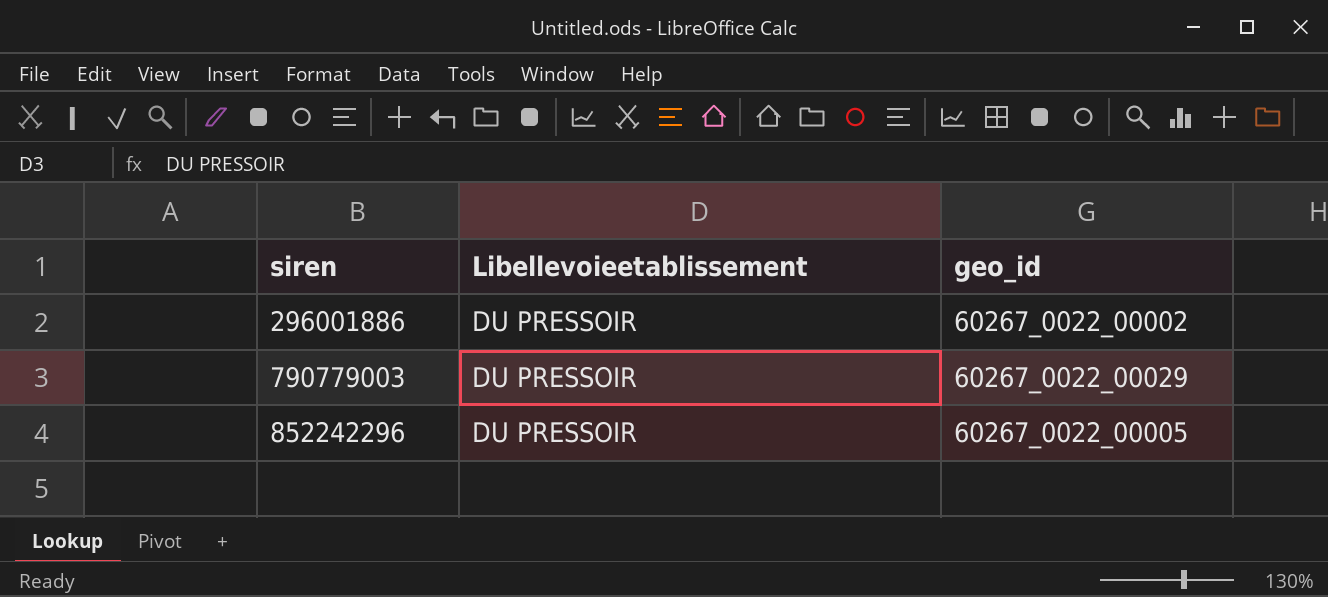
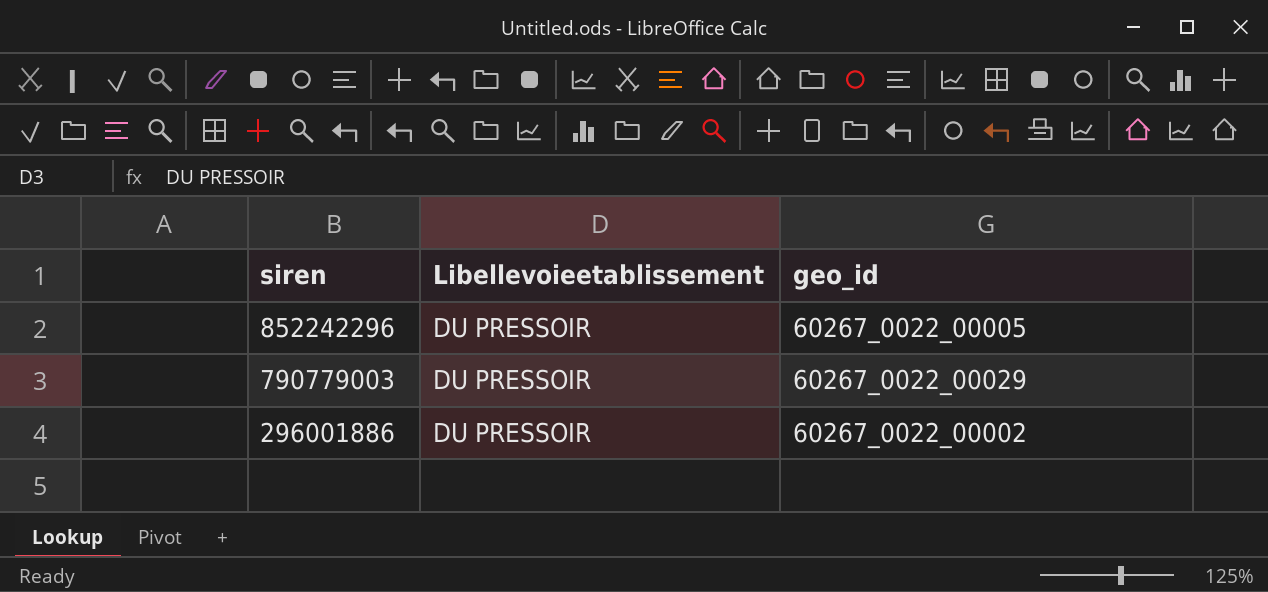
row order: siren ascending -> siren descending

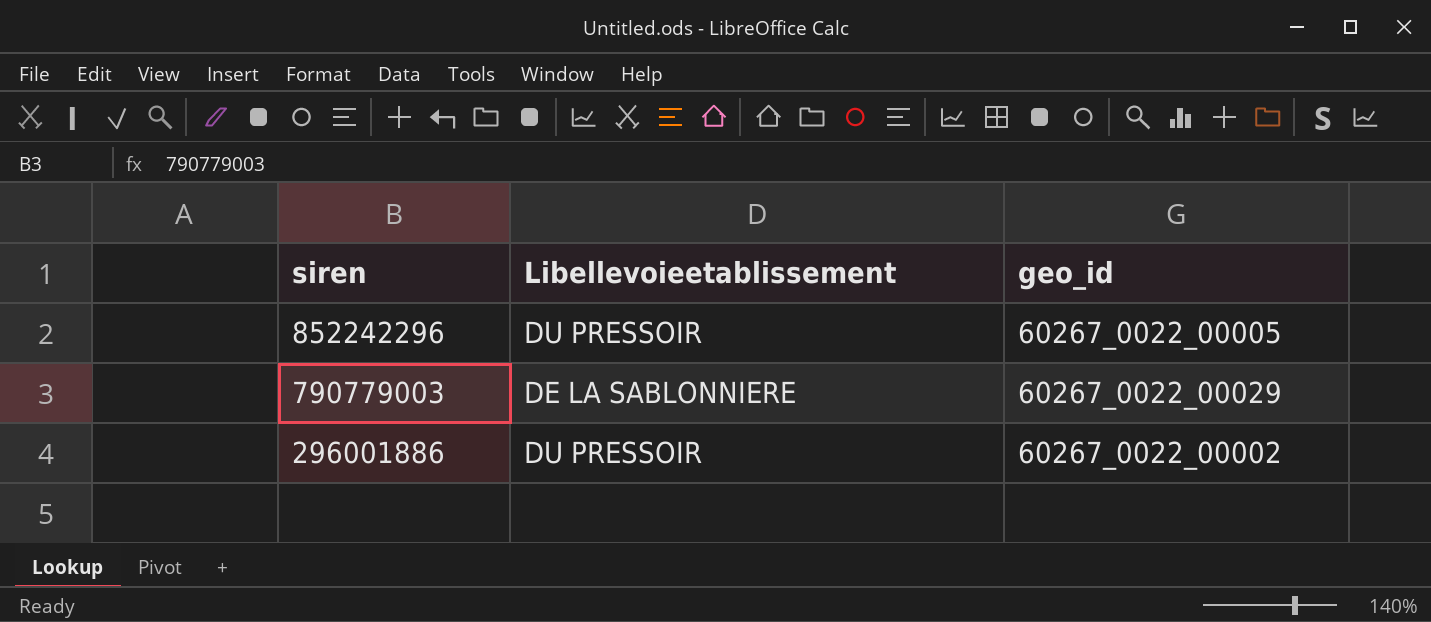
790779003 | Libellevoieetablissement: DU PRESSOIR -> DE LA SABLONNIERE

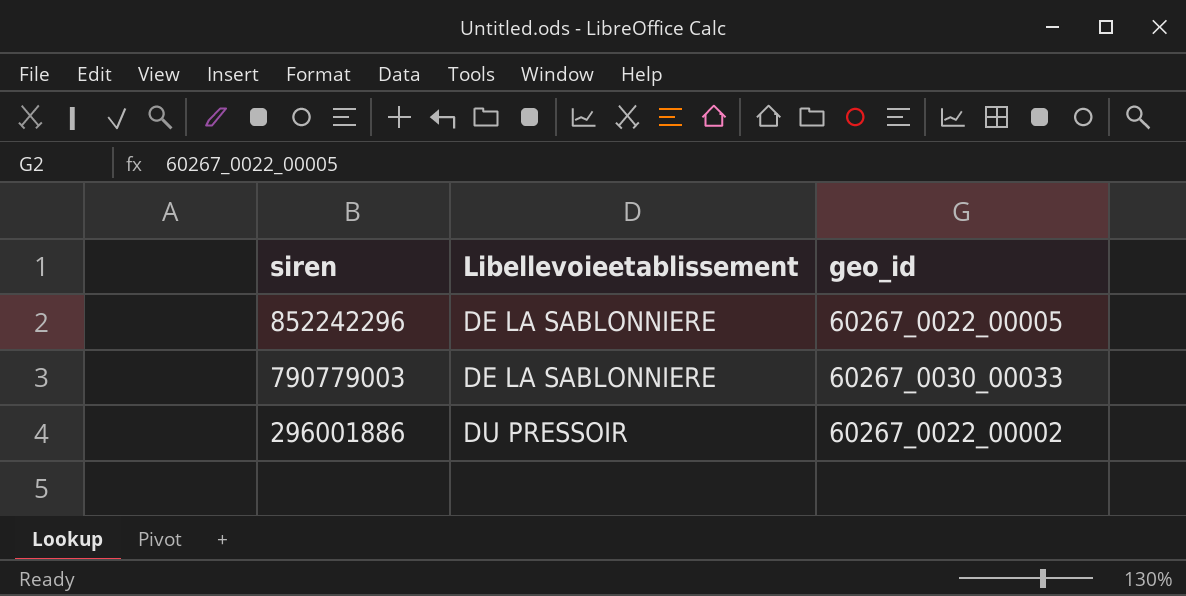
852242296 | Libellevoieetablissement: DU PRESSOIR -> DE LA SABLONNIERE
790779003 | geo_id: 60267_0022_00029 -> 60267_0030_00033

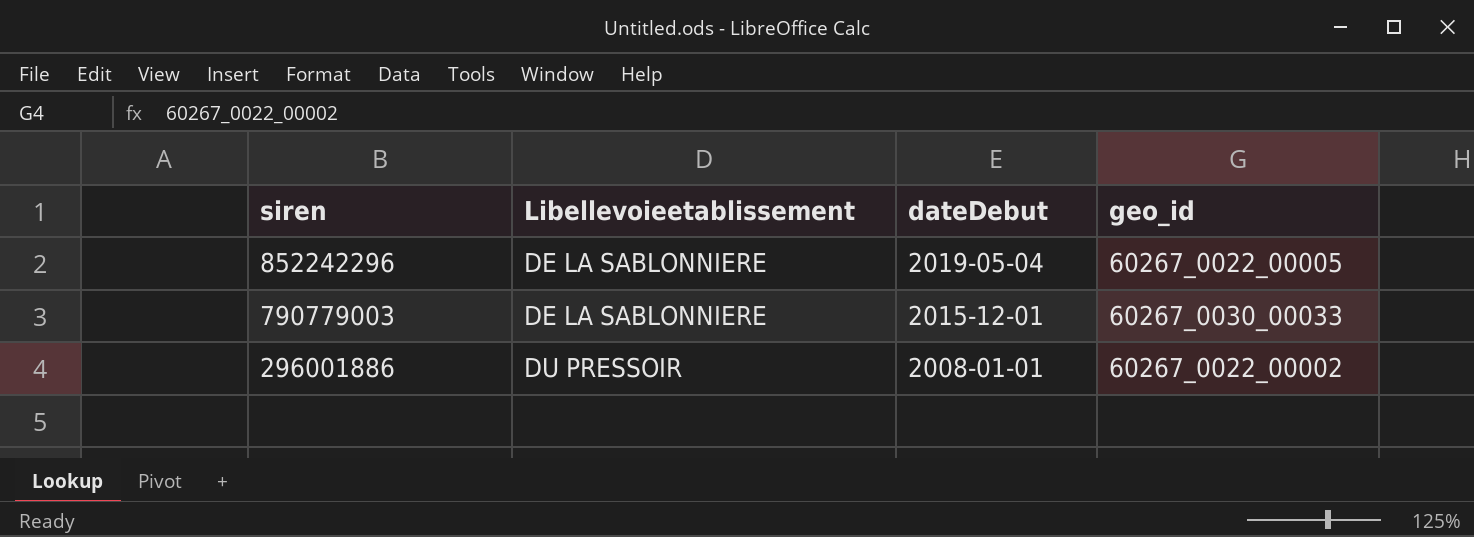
column dateDebut | position: none -> 3

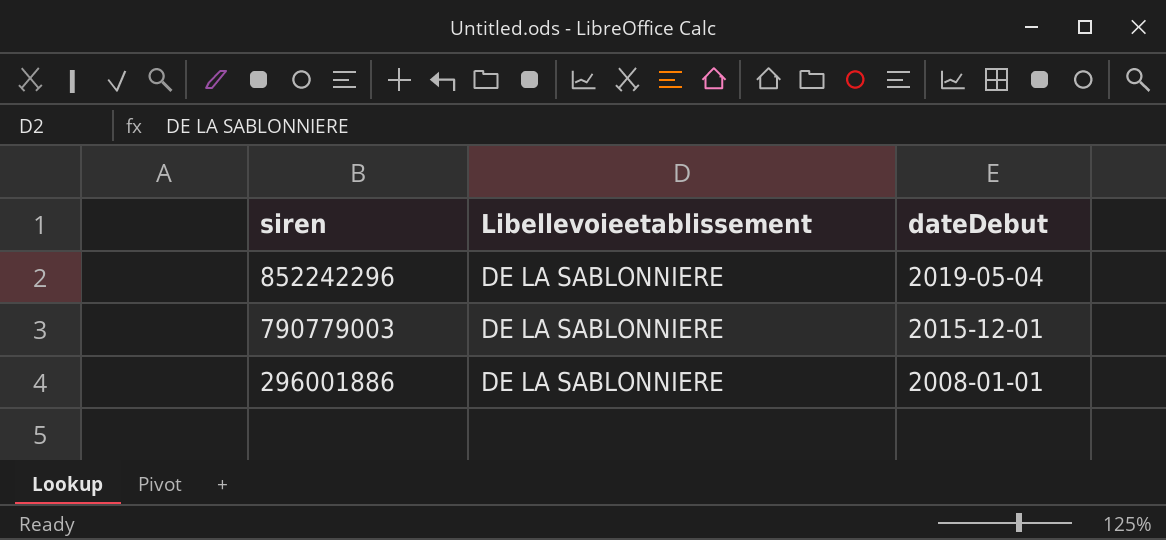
column geo_id | position: 4 -> none
296001886 | Libellevoieetablissement: DU PRESSOIR -> DE LA SABLONNIERE

